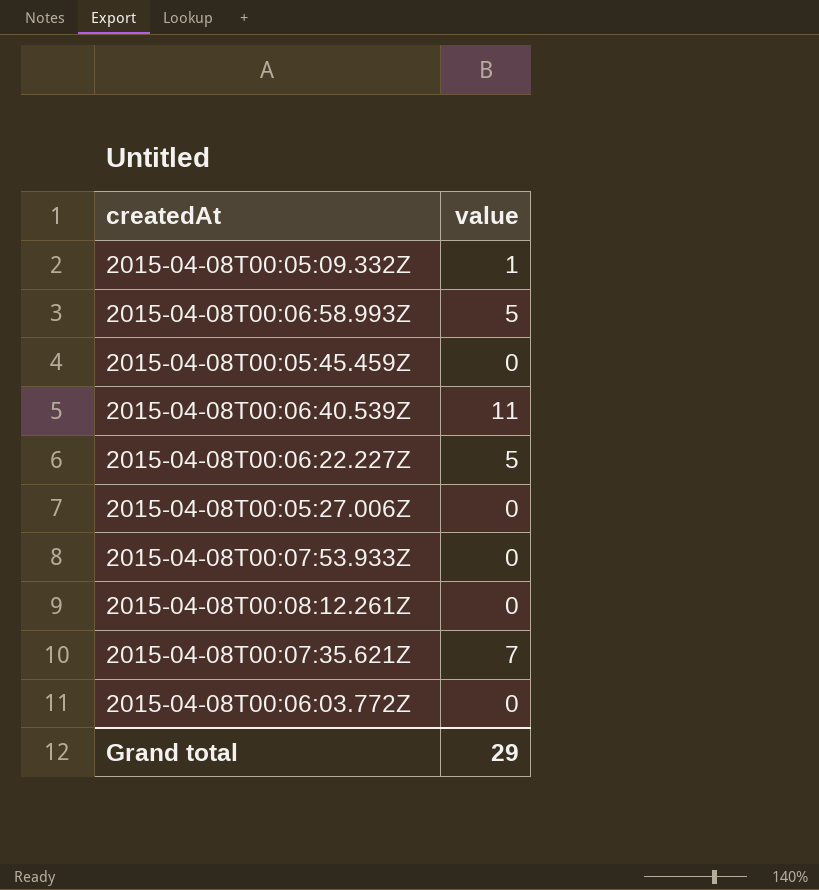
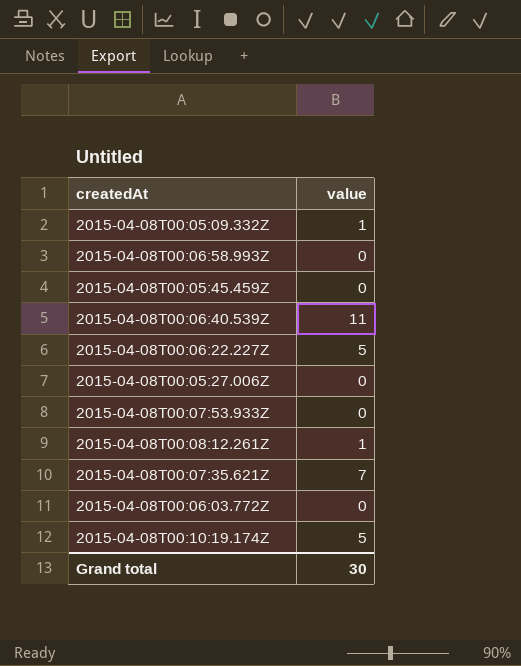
2015-04-08T00:06:58.993Z | value: 5 -> 0
2015-04-08T00:08:12.261Z | value: 0 -> 1
row 2015-04-08T00:10:19.174Z: none -> 5
Grand total | value: 29 -> 30

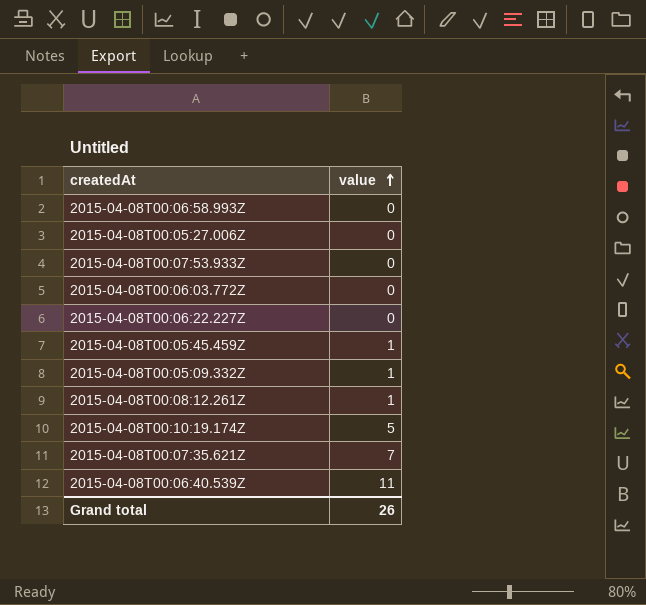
row order: none -> value ascending
2015-04-08T00:06:22.227Z | value: 5 -> 0
2015-04-08T00:05:45.459Z | value: 0 -> 1
Grand total | value: 30 -> 26

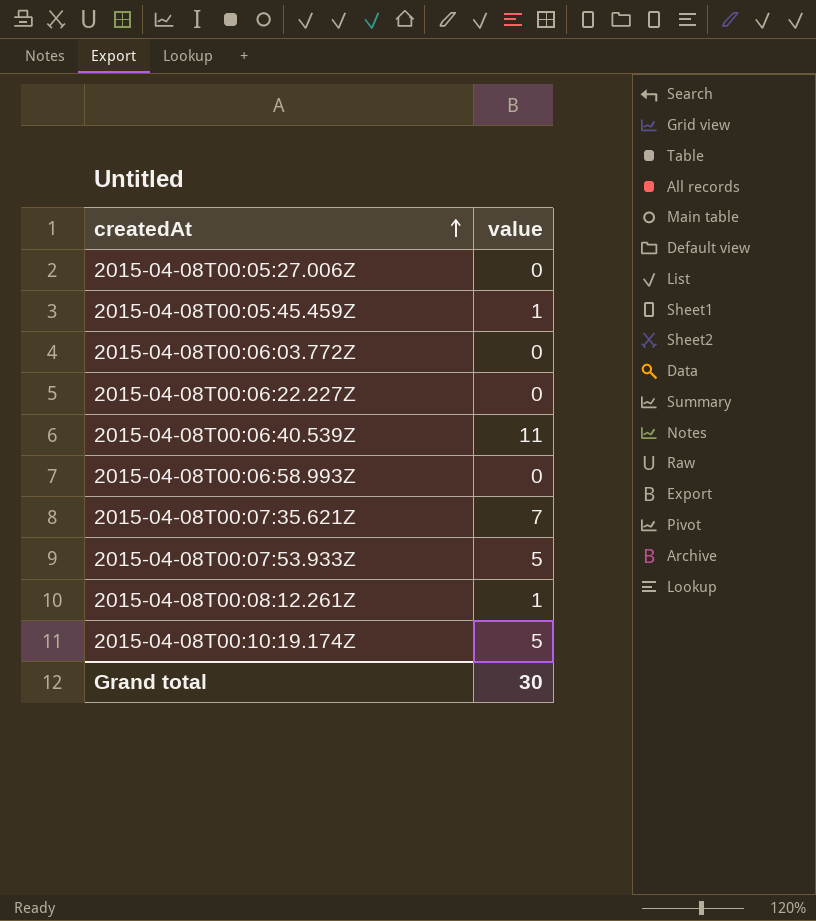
row order: value ascending -> createdAt ascending
row 2015-04-08T00:05:09.332Z: 1 -> none
2015-04-08T00:07:53.933Z | value: 0 -> 5
Grand total | value: 26 -> 30

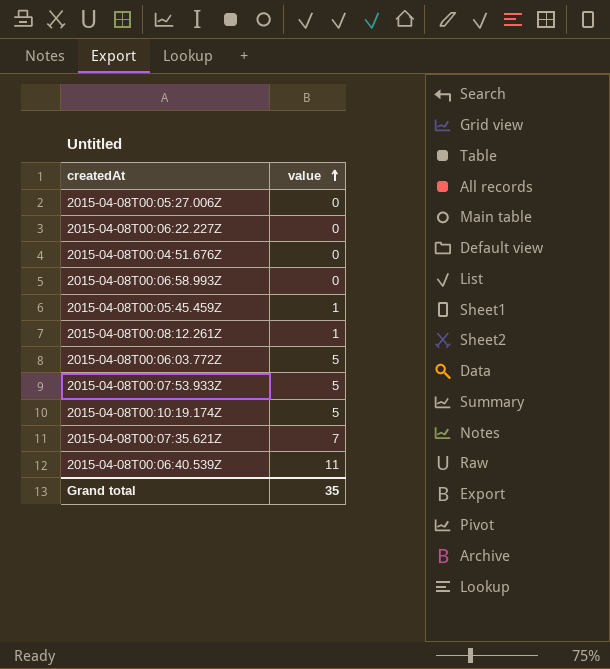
row order: createdAt ascending -> value ascending
row 2015-04-08T00:04:51.676Z: none -> 0
2015-04-08T00:06:03.772Z | value: 0 -> 5
Grand total | value: 30 -> 35

